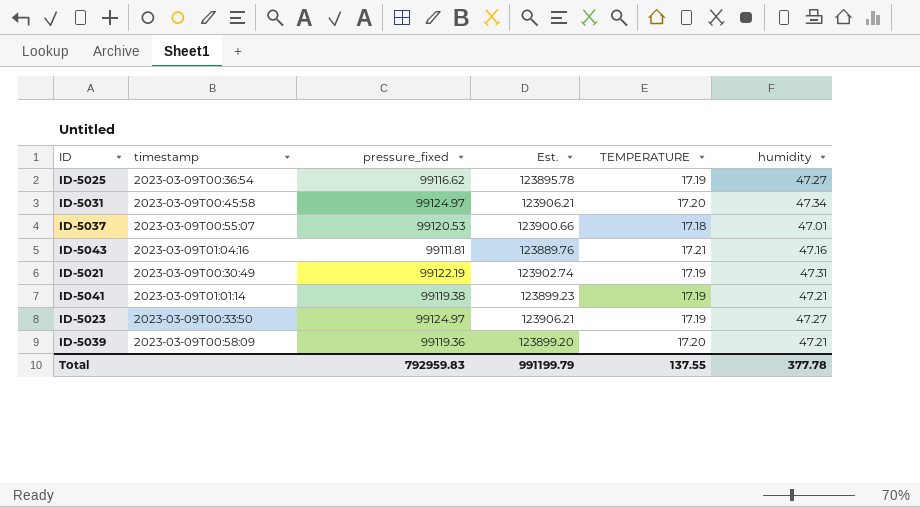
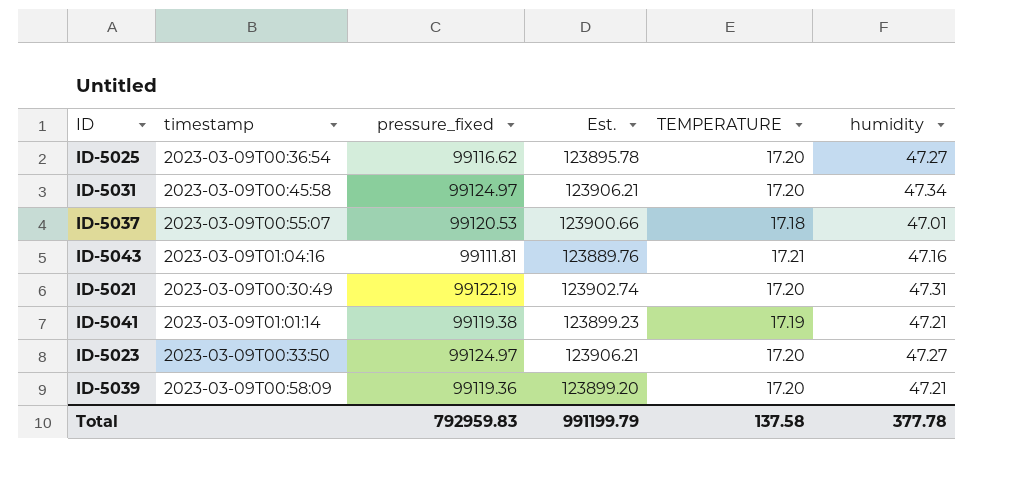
ID-5025 | TEMPERATURE: 17.19 -> 17.20
ID-5021 | TEMPERATURE: 17.19 -> 17.20
ID-5023 | TEMPERATURE: 17.19 -> 17.20
Total | TEMPERATURE: 137.55 -> 137.58

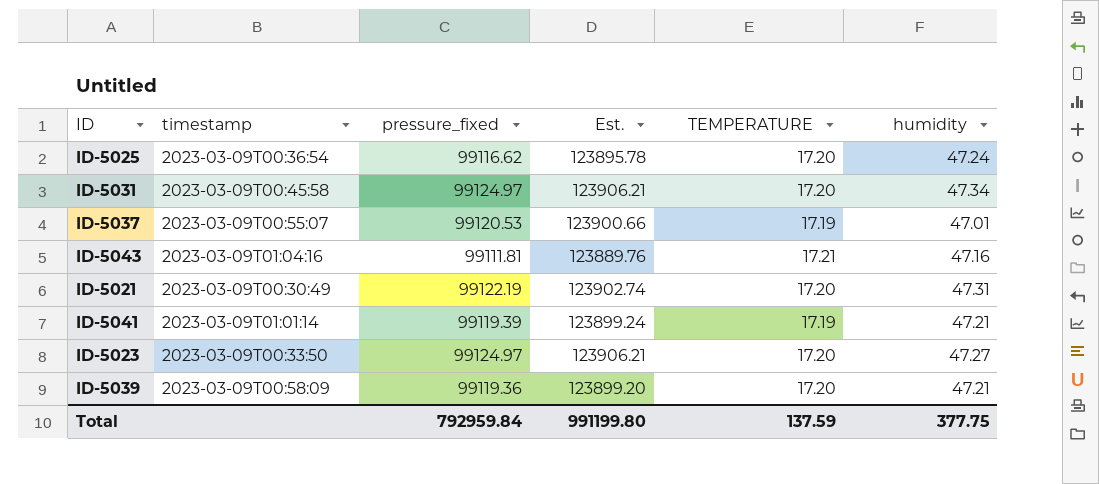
ID-5025 | humidity: 47.27 -> 47.24
ID-5037 | TEMPERATURE: 17.18 -> 17.19
ID-5041 | pressure_fixed: 99119.38 -> 99119.39
ID-5041 | Est.: 123899.23 -> 123899.24
Total | pressure_fixed: 792959.83 -> 792959.84
Total | Est.: 991199.79 -> 991199.80
Total | TEMPERATURE: 137.58 -> 137.59
Total | humidity: 377.78 -> 377.75

